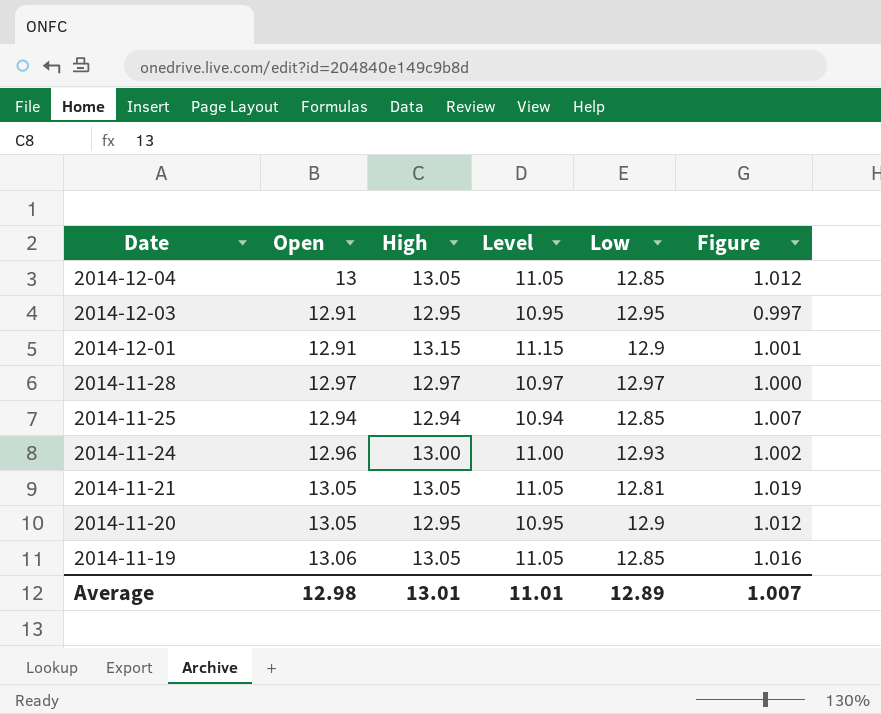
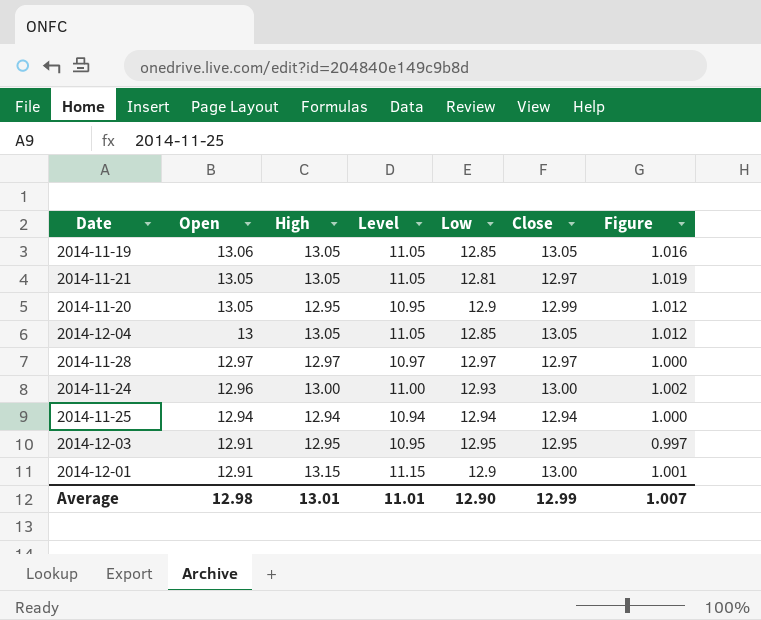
row order: Date descending -> Open descending
column Close | position: none -> 6
2014-11-25 | Low: 12.85 -> 12.94
2014-11-25 | Figure: 1.007 -> 1.000
Average | Low: 12.89 -> 12.90

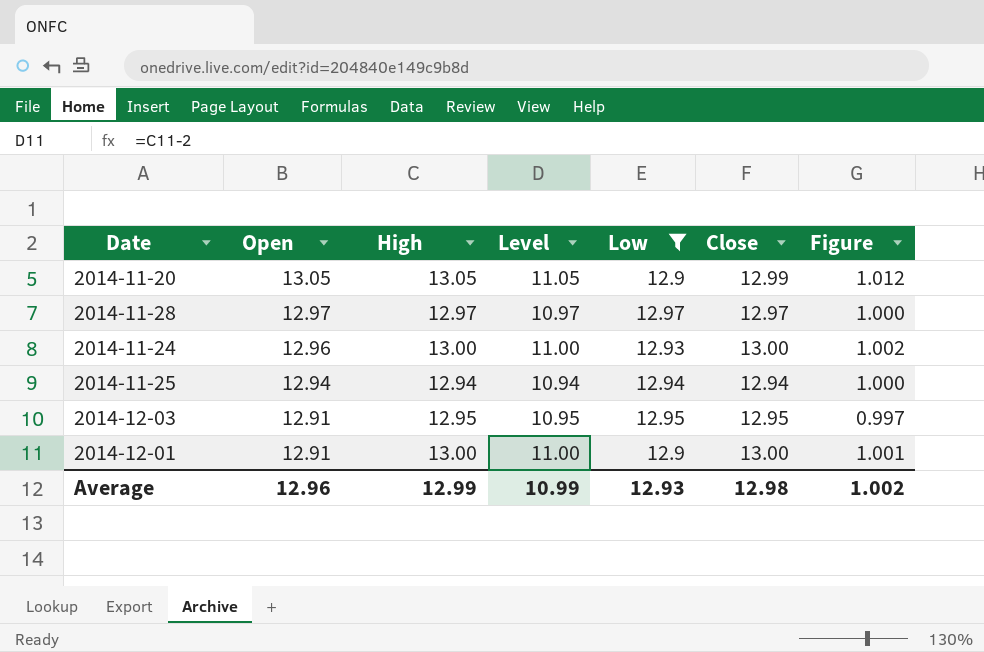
filter: none -> Low >= 12.9
2014-11-20 | High: 12.95 -> 13.05
2014-11-20 | Level: 10.95 -> 11.05
2014-12-01 | High: 13.15 -> 13.00
2014-12-01 | Level: 11.15 -> 11.00
Average | Open: 12.98 -> 12.96
Average | High: 13.01 -> 12.99
Average | Level: 11.01 -> 10.99
Average | Low: 12.90 -> 12.93
Average | Close: 12.99 -> 12.98
Average | Figure: 1.007 -> 1.002

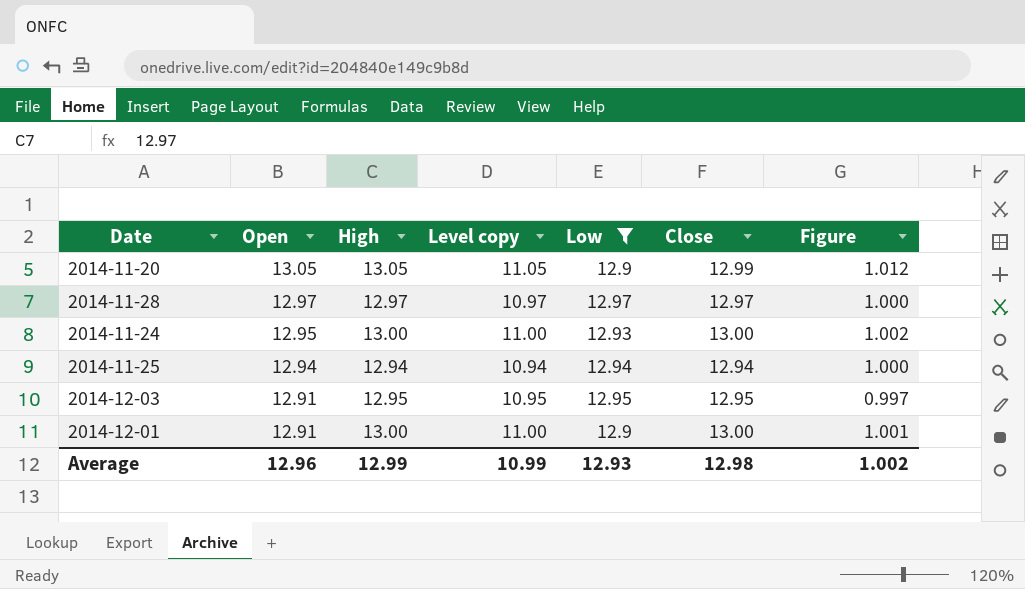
column name: Level -> Level copy
2014-11-24 | Open: 12.96 -> 12.95

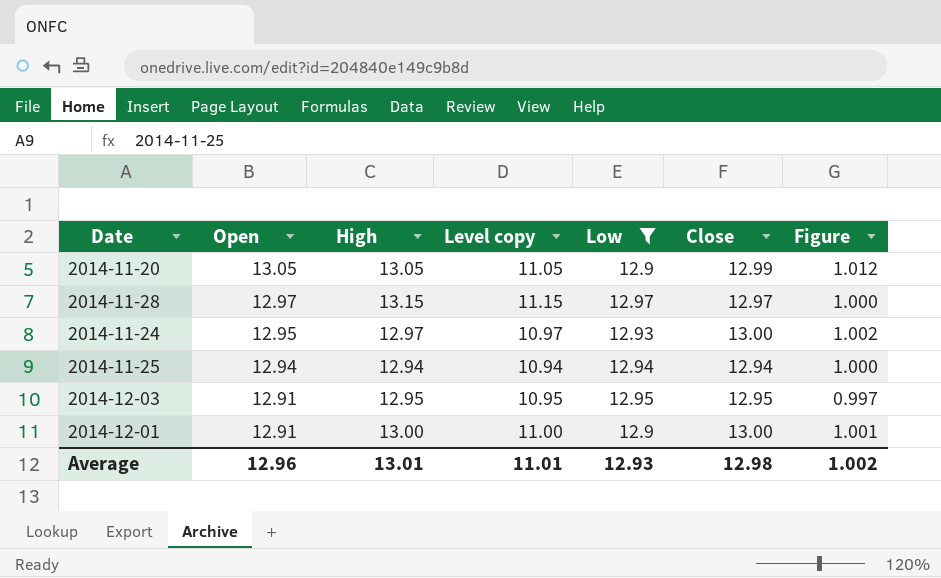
2014-11-28 | High: 12.97 -> 13.15
2014-11-28 | Level copy: 10.97 -> 11.15
2014-11-24 | High: 13.00 -> 12.97
2014-11-24 | Level copy: 11.00 -> 10.97
Average | High: 12.99 -> 13.01
Average | Level copy: 10.99 -> 11.01

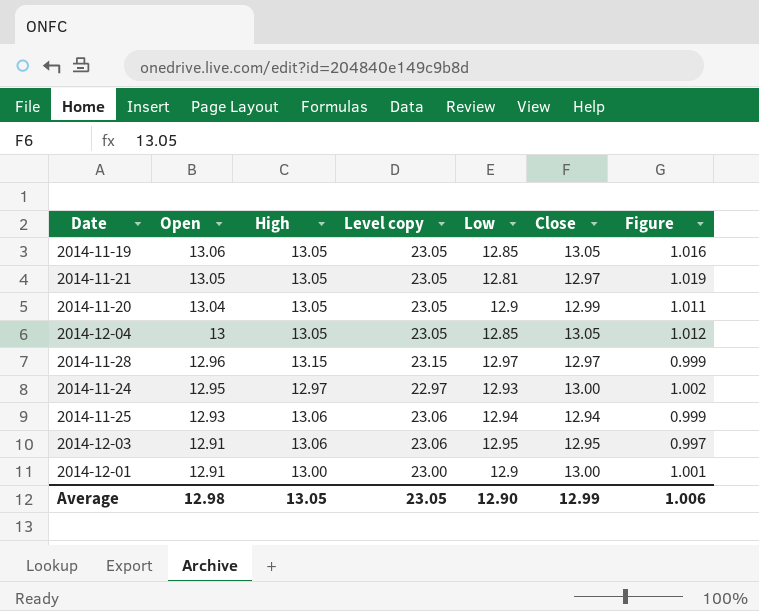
filter: Low >= 12.9 -> none
column Level copy | formula: [High] - 2 -> [High] + 10
2014-11-20 | Open: 13.05 -> 13.04
2014-11-20 | Figure: 1.012 -> 1.011
2014-11-28 | Open: 12.97 -> 12.96
2014-11-28 | Figure: 1.000 -> 0.999
2014-11-25 | Open: 12.94 -> 12.93
2014-11-25 | High: 12.94 -> 13.06
2014-11-25 | Figure: 1.000 -> 0.999
2014-12-03 | High: 12.95 -> 13.06
Average | Open: 12.96 -> 12.98
Average | High: 13.01 -> 13.05
Average | Level copy: 11.01 -> 23.05
Average | Low: 12.93 -> 12.90
Average | Close: 12.98 -> 12.99
Average | Figure: 1.002 -> 1.006

